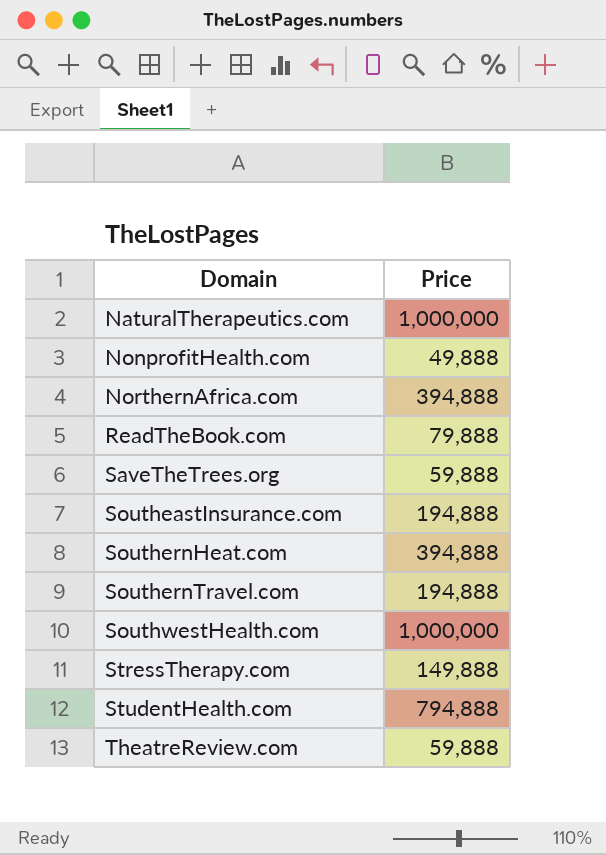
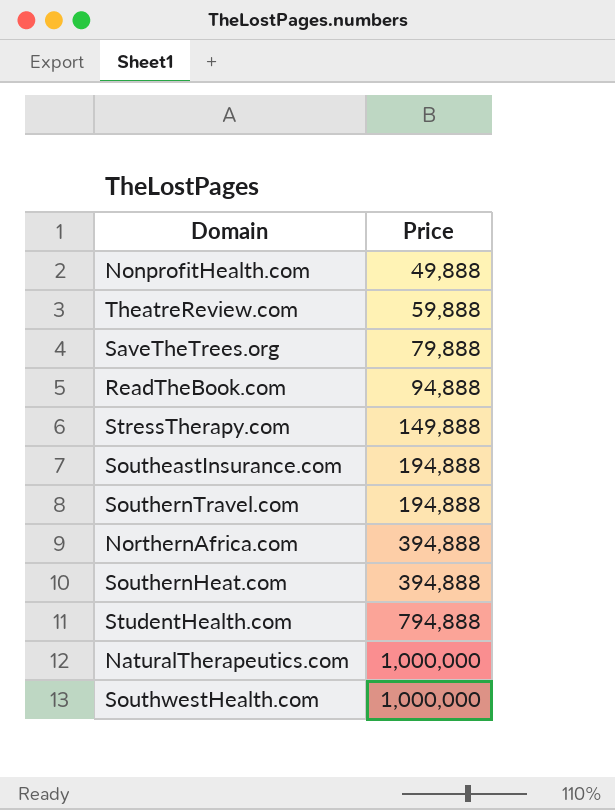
row order: Domain ascending -> Price ascending
SaveTheTrees.org | Price: 59,888 -> 79,888
ReadTheBook.com | Price: 79,888 -> 94,888

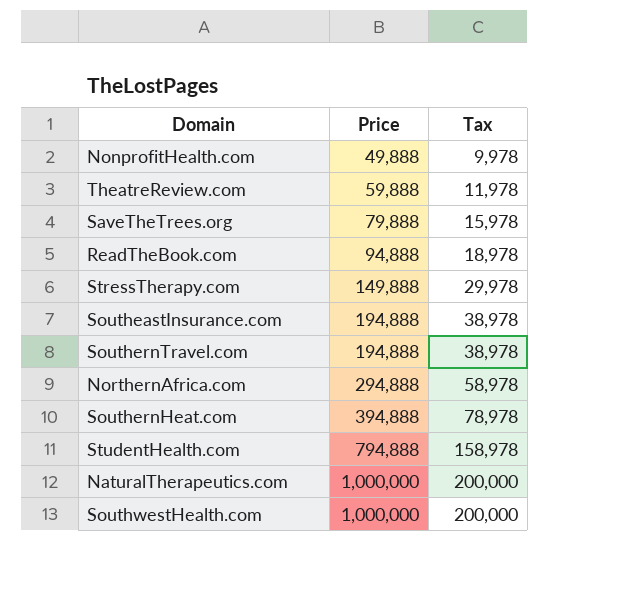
column Tax | formula: none -> [Price] * 0.2
NorthernAfrica.com | Price: 394,888 -> 294,888

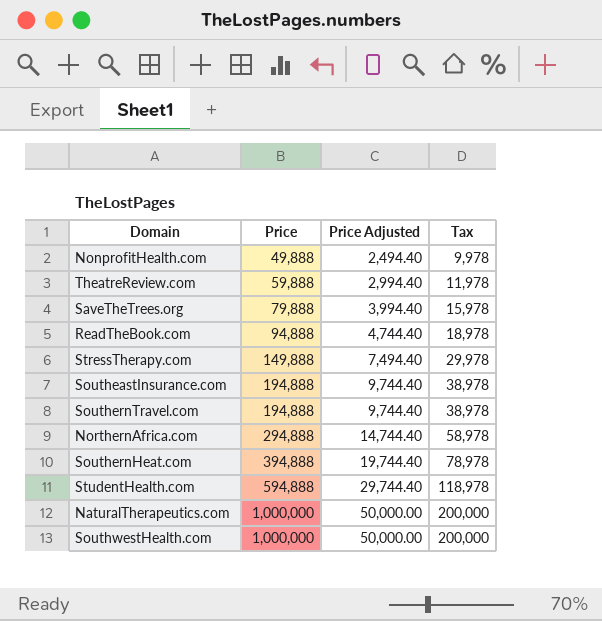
column Price Adjusted | formula: none -> [Price] * 0.05
StudentHealth.com | Price: 794,888 -> 594,888
StudentHealth.com | Tax: 158,978 -> 118,978

